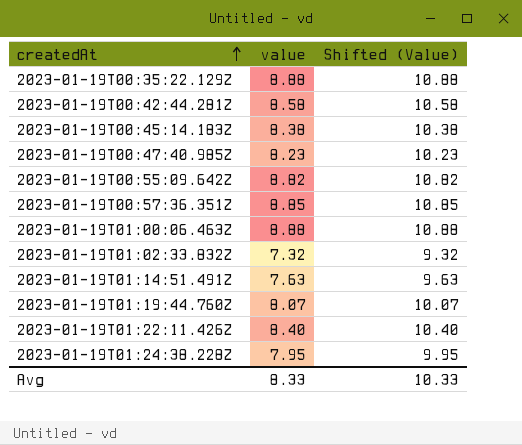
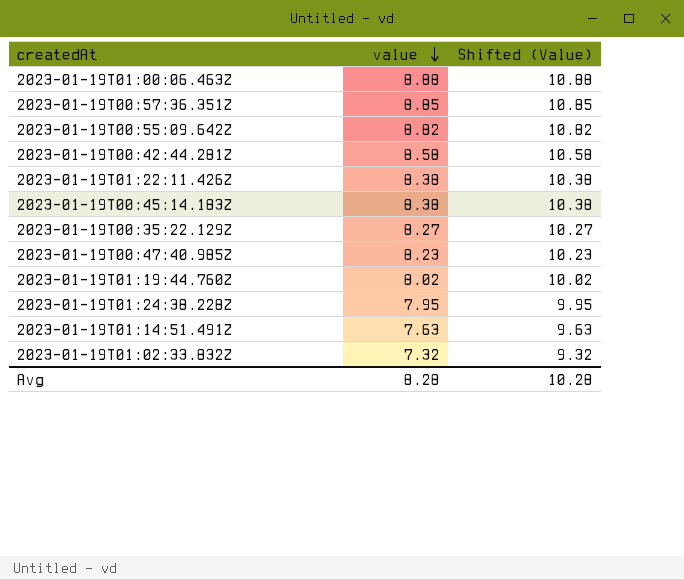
row order: createdAt ascending -> value descending
2023-01-19T01:22:11.426Z | value: 8.40 -> 8.38
2023-01-19T01:22:11.426Z | Shifted (Value): 10.40 -> 10.38
2023-01-19T00:35:22.129Z | value: 8.88 -> 8.27
2023-01-19T00:35:22.129Z | Shifted (Value): 10.88 -> 10.27
2023-01-19T01:19:44.760Z | value: 8.07 -> 8.02
2023-01-19T01:19:44.760Z | Shifted (Value): 10.07 -> 10.02
Avg | value: 8.33 -> 8.28
Avg | Shifted (Value): 10.33 -> 10.28

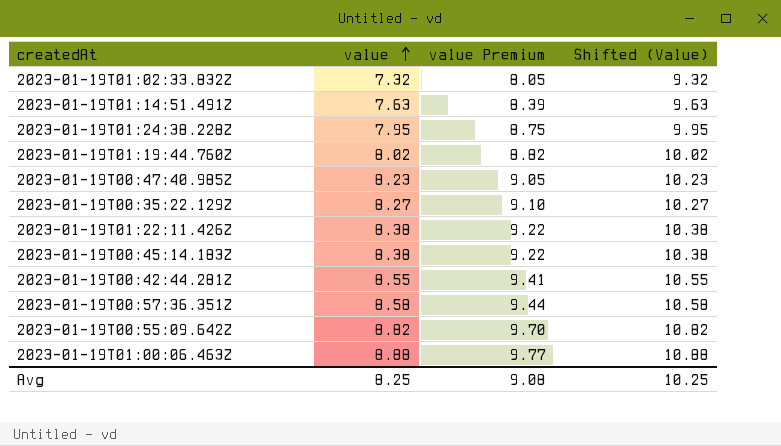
row order: value descending -> value ascending
column value Premium | formula: none -> [value] * 1.1
2023-01-19T00:42:44.281Z | value: 8.58 -> 8.55
2023-01-19T00:42:44.281Z | Shifted (Value): 10.58 -> 10.55
2023-01-19T00:57:36.351Z | value: 8.85 -> 8.58
2023-01-19T00:57:36.351Z | Shifted (Value): 10.85 -> 10.58
Avg | value: 8.28 -> 8.25
Avg | Shifted (Value): 10.28 -> 10.25

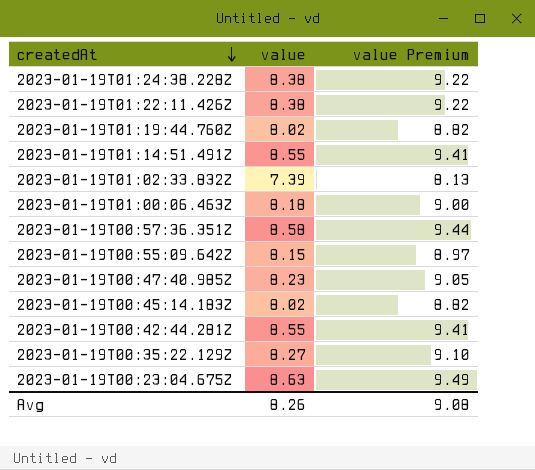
row order: value ascending -> createdAt descending
column Shifted (Value) | formula: [value] + 2 -> none
2023-01-19T01:24:38.228Z | value: 7.95 -> 8.38
2023-01-19T01:24:38.228Z | value Premium: 8.75 -> 9.22
2023-01-19T01:14:51.491Z | value: 7.63 -> 8.55
2023-01-19T01:14:51.491Z | value Premium: 8.39 -> 9.41
2023-01-19T01:02:33.832Z | value: 7.32 -> 7.39
2023-01-19T01:02:33.832Z | value Premium: 8.05 -> 8.13
2023-01-19T01:00:06.463Z | value: 8.88 -> 8.18
2023-01-19T01:00:06.463Z | value Premium: 9.77 -> 9.00
2023-01-19T00:55:09.642Z | value: 8.82 -> 8.15
2023-01-19T00:55:09.642Z | value Premium: 9.70 -> 8.97
2023-01-19T00:45:14.183Z | value: 8.38 -> 8.02
2023-01-19T00:45:14.183Z | value Premium: 9.22 -> 8.82
row 2023-01-19T00:23:04.675Z: none -> 8.63 | 9.49
Avg | value: 8.25 -> 8.26

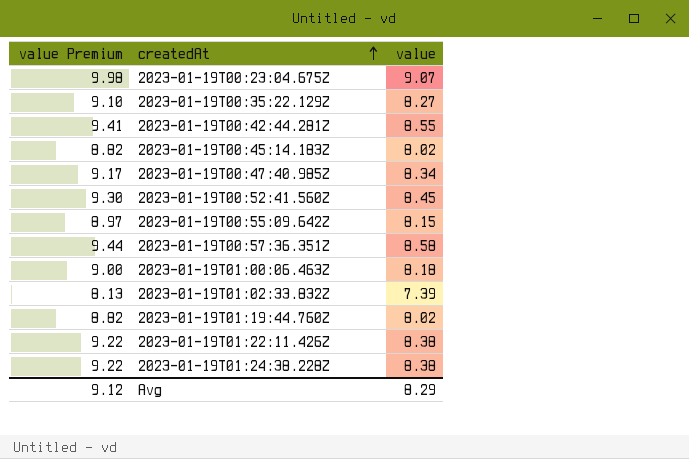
row order: createdAt descending -> createdAt ascending
column value Premium | position: 3 -> 1
row 2023-01-19T01:14:51.491Z: 8.55 | 9.41 -> none
2023-01-19T00:23:04.675Z | value Premium: 9.49 -> 9.98
2023-01-19T00:23:04.675Z | value: 8.63 -> 9.07
2023-01-19T00:47:40.985Z | value Premium: 9.05 -> 9.17
2023-01-19T00:47:40.985Z | value: 8.23 -> 8.34
row 2023-01-19T00:52:41.560Z: none -> 9.30 | 8.45
Avg | value Premium: 9.08 -> 9.12
Avg | value: 8.26 -> 8.29

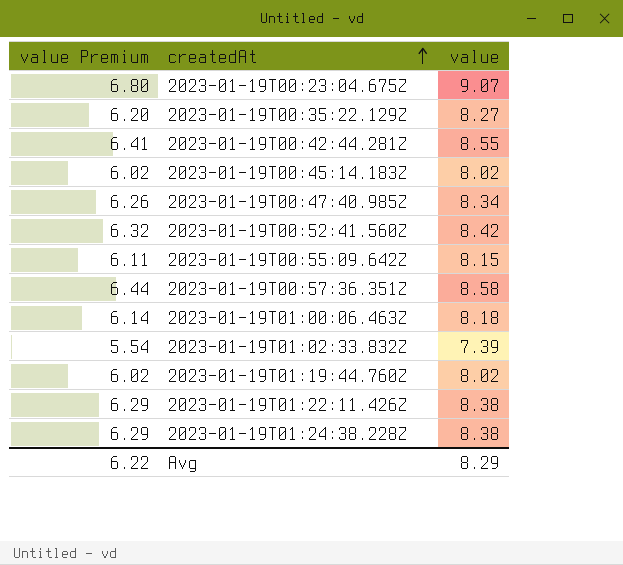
column value Premium | formula: [value] * 1.1 -> [value] * 0.75
2023-01-19T00:52:41.560Z | value: 8.45 -> 8.42
Avg | value Premium: 9.12 -> 6.22

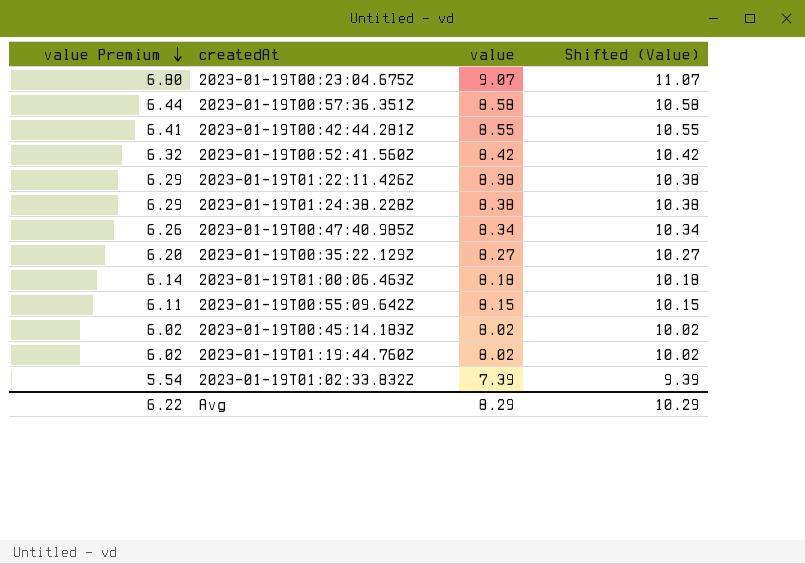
row order: createdAt ascending -> value Premium descending
column Shifted (Value) | formula: none -> [value] + 2

